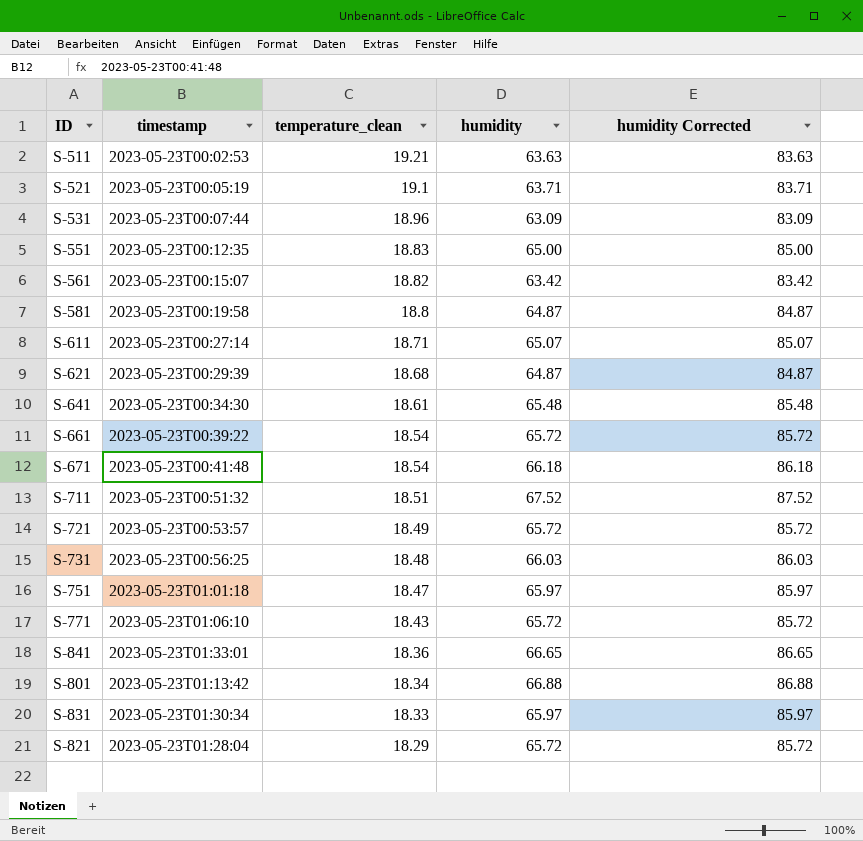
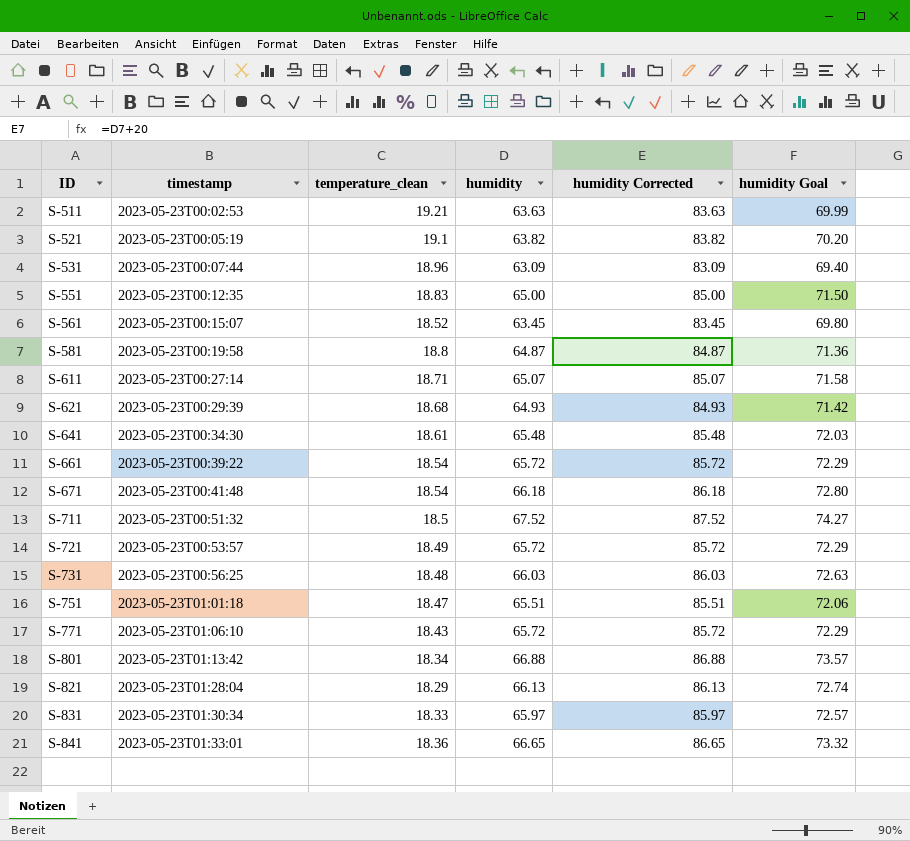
row order: temperature_clean descending -> ID ascending
column humidity Goal | formula: none -> [humidity] * 1.1
S-521 | humidity: 63.71 -> 63.82
S-521 | humidity Corrected: 83.71 -> 83.82
S-561 | temperature_clean: 18.82 -> 18.52
S-561 | humidity: 63.42 -> 63.45
S-561 | humidity Corrected: 83.42 -> 83.45
S-621 | humidity: 64.87 -> 64.93
S-621 | humidity Corrected: 84.87 -> 84.93
S-711 | temperature_clean: 18.51 -> 18.5
S-751 | humidity: 65.97 -> 65.51
S-751 | humidity Corrected: 85.97 -> 85.51
S-821 | humidity: 65.72 -> 66.13
S-821 | humidity Corrected: 85.72 -> 86.13

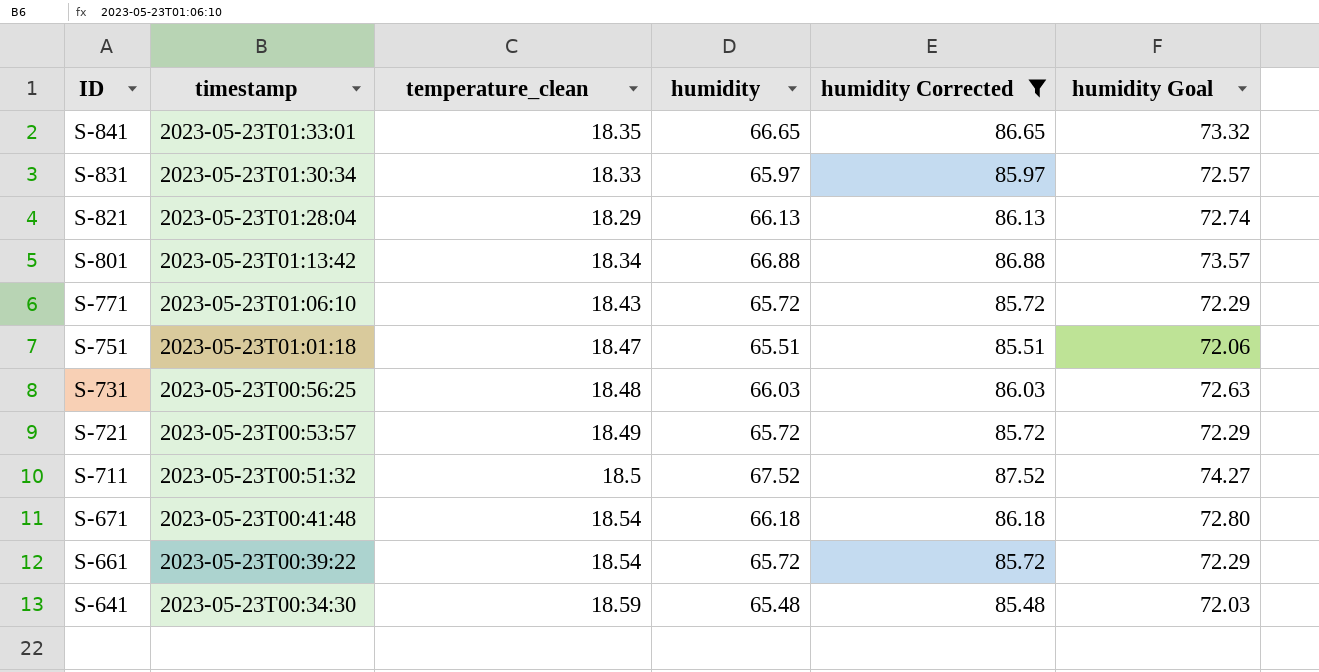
filter: none -> humidity Corrected >= 85.48
row order: ID ascending -> ID descending
S-841 | temperature_clean: 18.36 -> 18.35
S-641 | temperature_clean: 18.61 -> 18.59

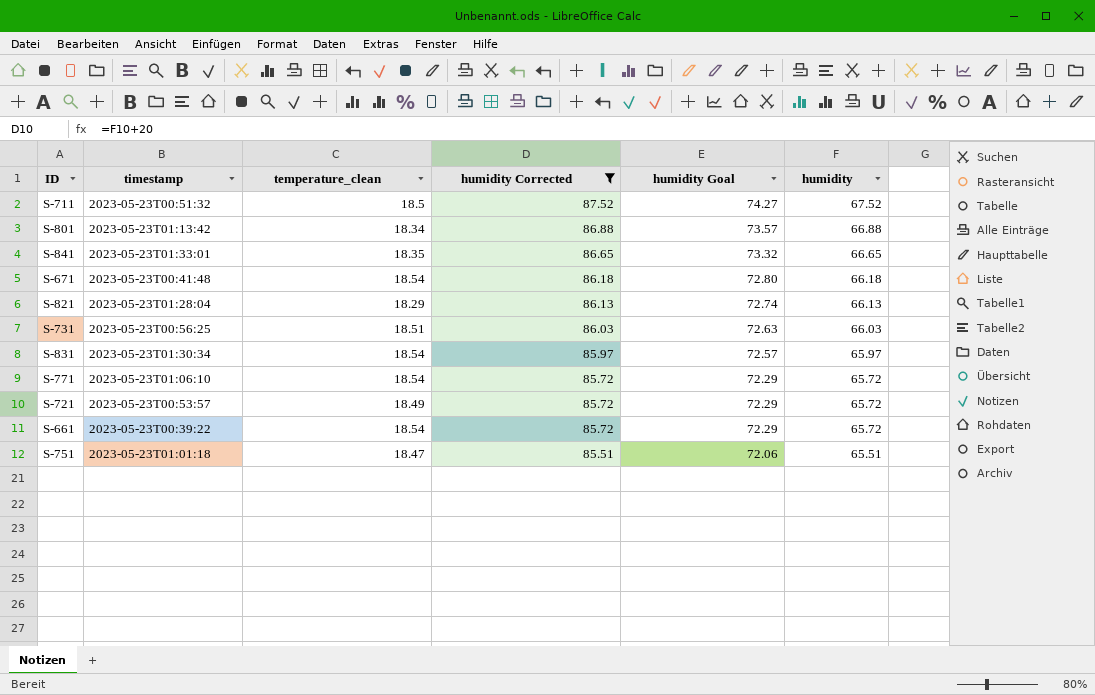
row order: ID descending -> humidity Corrected descending
column humidity | position: 4 -> 6
row S-641: 2023-05-23T00:34:30 | 18.59 | 65.48 | 85.48 | 72.03 -> none
S-731 | temperature_clean: 18.48 -> 18.51
S-831 | temperature_clean: 18.33 -> 18.54
S-771 | temperature_clean: 18.43 -> 18.54

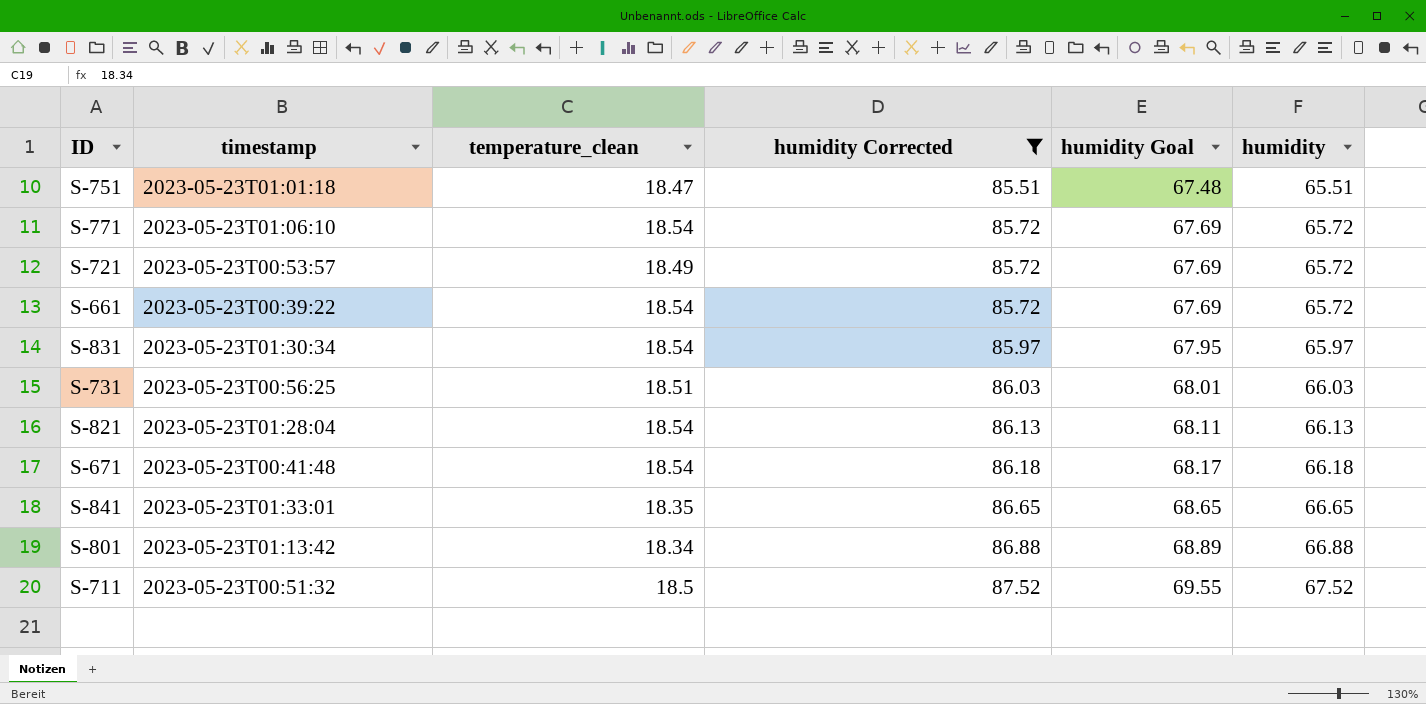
row order: humidity Corrected descending -> humidity Corrected ascending
column humidity Goal | formula: [humidity] * 1.1 -> [humidity] * 1.03
S-821 | temperature_clean: 18.29 -> 18.54

